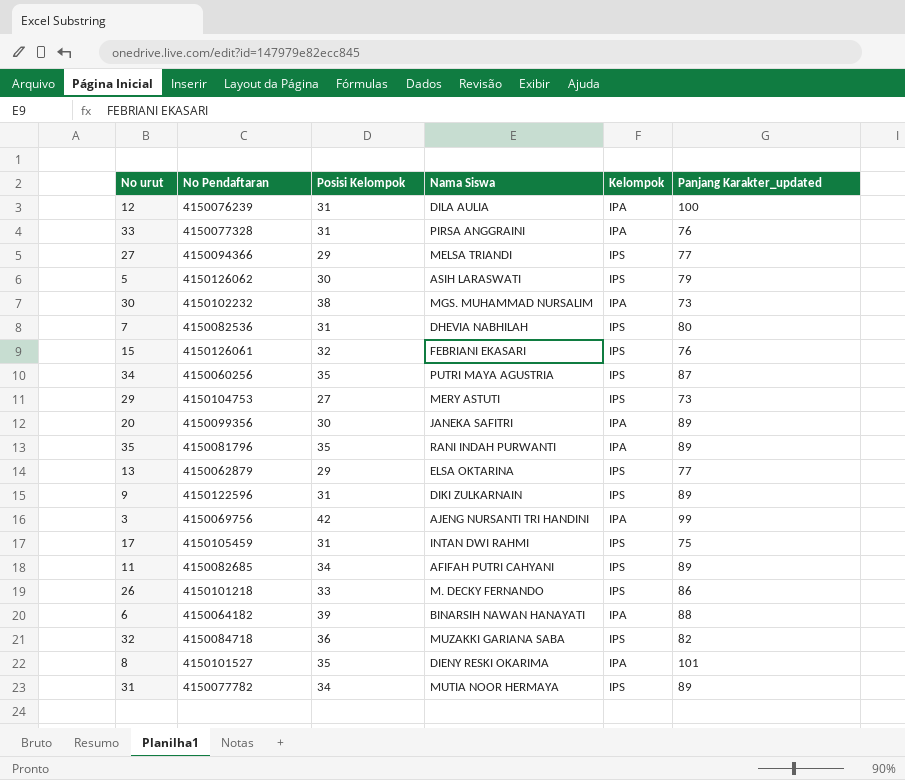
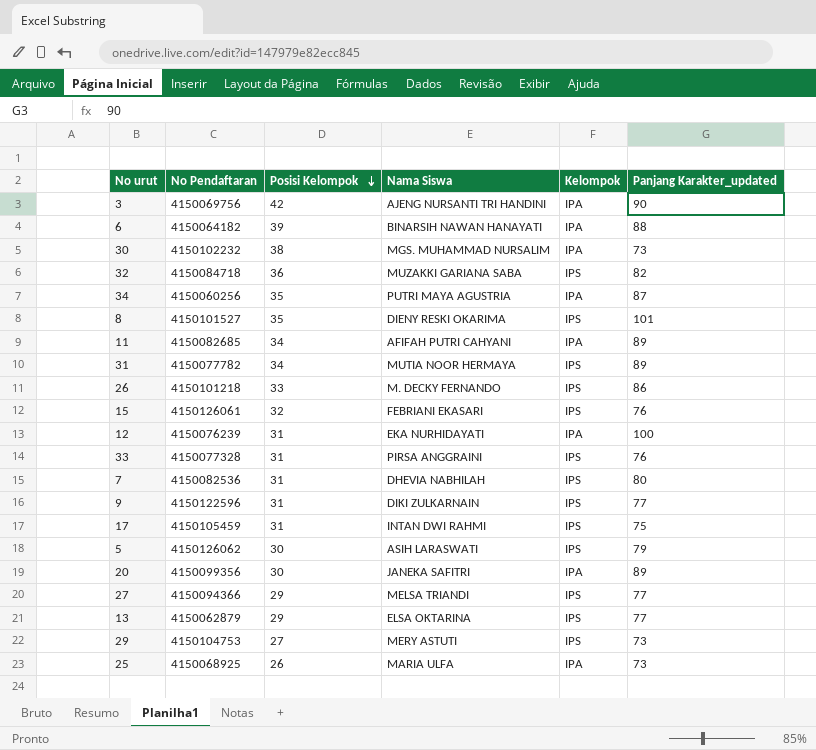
row order: none -> Posisi Kelompok descending
row 35: 4150081796 | 35 | RANI INDAH PURWANTI | IPA | 89 -> none
3 | Panjang Karakter_updated: 99 -> 90
34 | Kelompok: IPS -> IPA
8 | Kelompok: IPA -> IPS
11 | Kelompok: IPS -> IPA
12 | Nama Siswa: DILA AULIA -> EKA NURHIDAYATI
33 | Kelompok: IPA -> IPS
9 | Panjang Karakter_updated: 89 -> 77
row 25: none -> 4150068925 | 26 | MARIA ULFA | IPA | 73

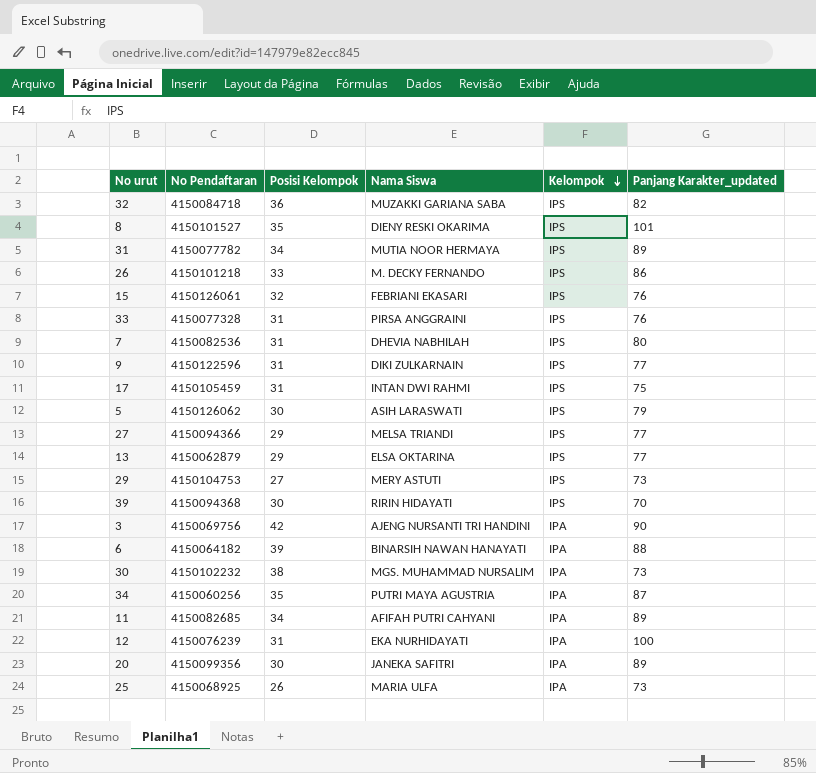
row order: Posisi Kelompok descending -> Kelompok descending
row 39: none -> 4150094368 | 30 | RIRIN HIDAYATI | IPS | 70

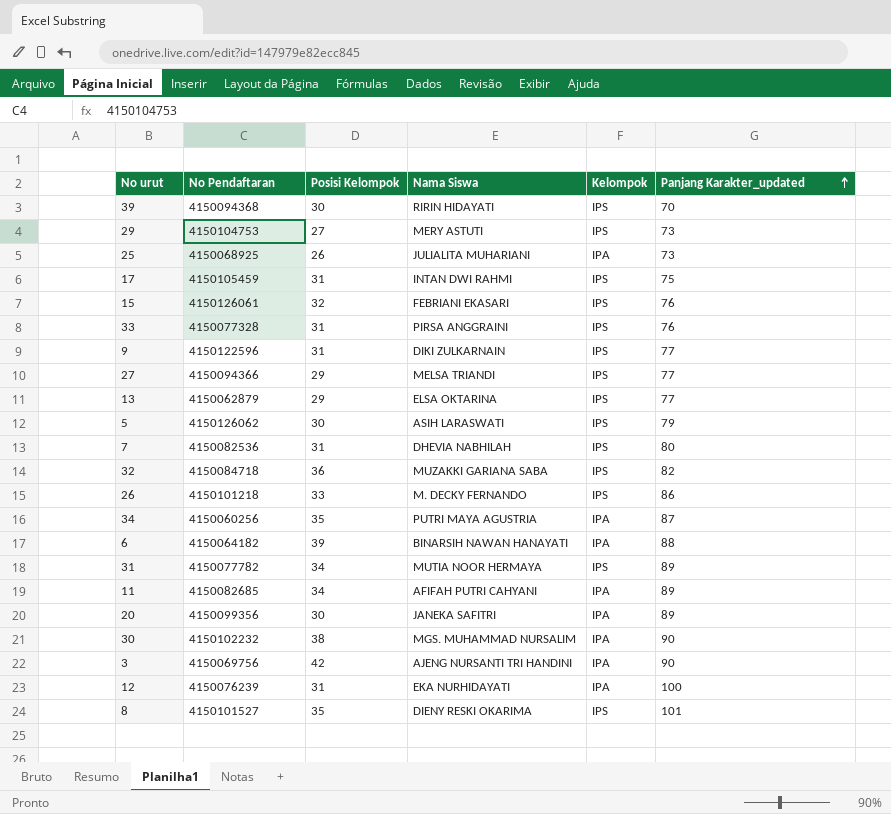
row order: Kelompok descending -> Panjang Karakter_updated ascending
25 | Nama Siswa: MARIA ULFA -> JULIALITA MUHARIANI
30 | Panjang Karakter_updated: 73 -> 90

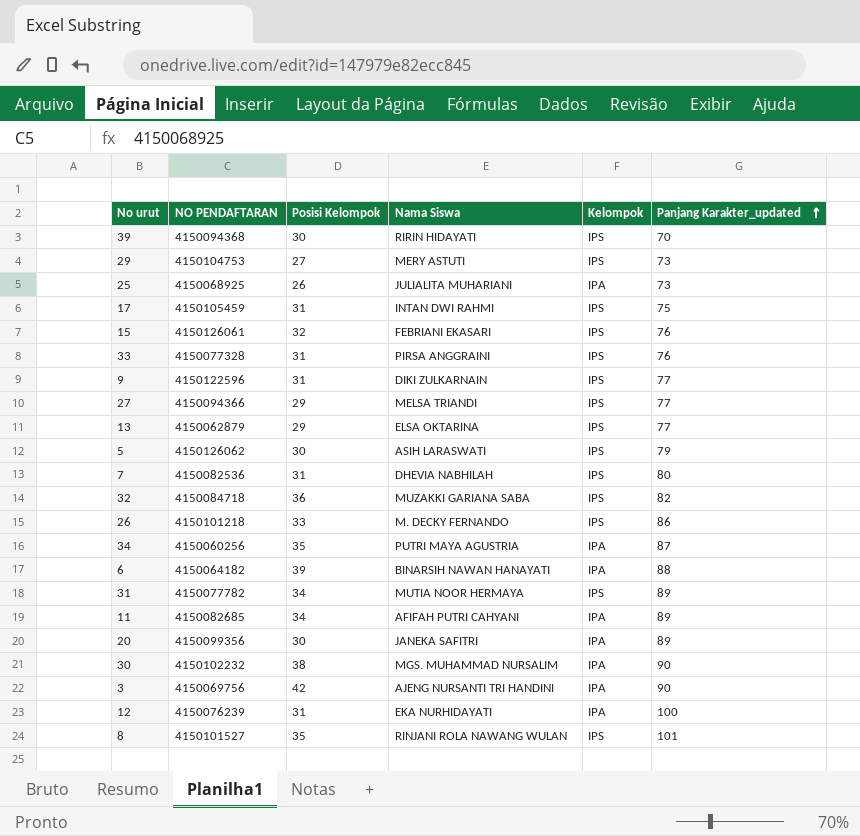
column name: No Pendaftaran -> NO PENDAFTARAN
8 | Nama Siswa: DIENY RESKI OKARIMA -> RINJANI ROLA NAWANG WULAN

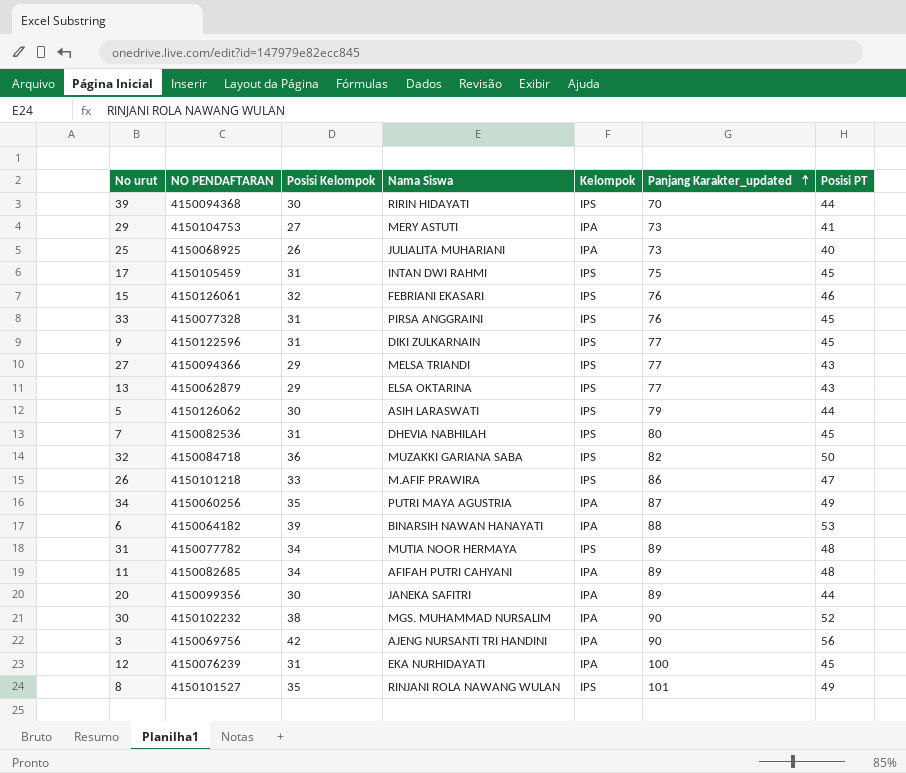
column Posisi PT | position: none -> 7
29 | Kelompok: IPS -> IPA
26 | Nama Siswa: M. DECKY FERNANDO -> M.AFIF PRAWIRA

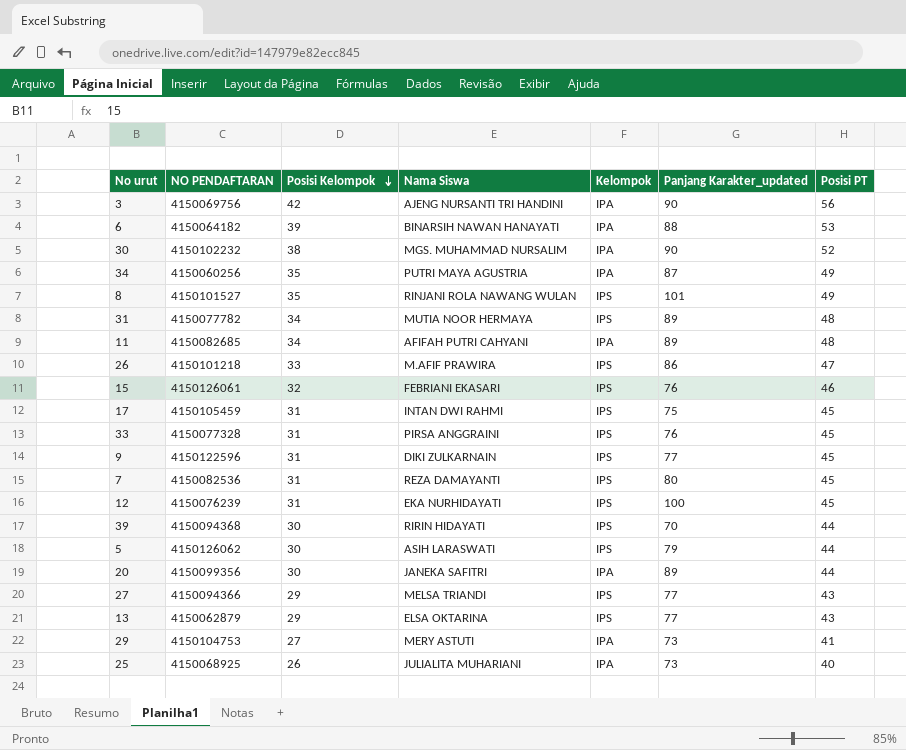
row order: Panjang Karakter_updated ascending -> Posisi Kelompok descending
row 32: 4150084718 | 36 | MUZAKKI GARIANA SABA | IPS | 82 | 50 -> none
7 | Nama Siswa: DHEVIA NABHILAH -> REZA DAMAYANTI
12 | Kelompok: IPA -> IPS

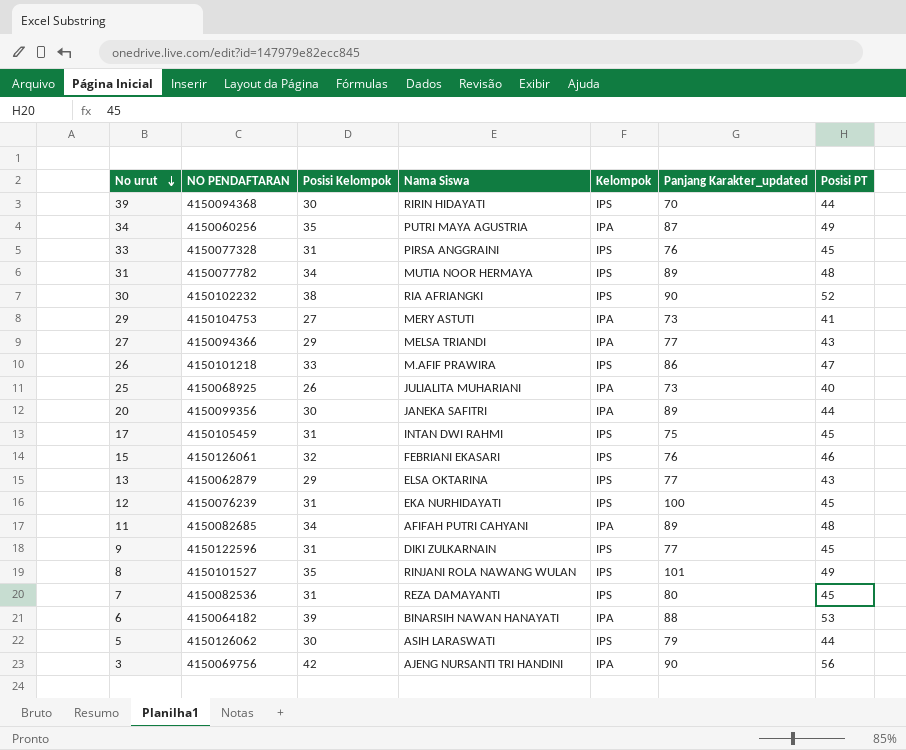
row order: Posisi Kelompok descending -> No urut descending
30 | Nama Siswa: MGS. MUHAMMAD NURSALIM -> RIA AFRIANGKI
30 | Kelompok: IPA -> IPS
27 | Kelompok: IPS -> IPA

